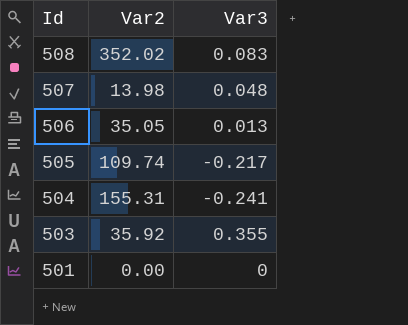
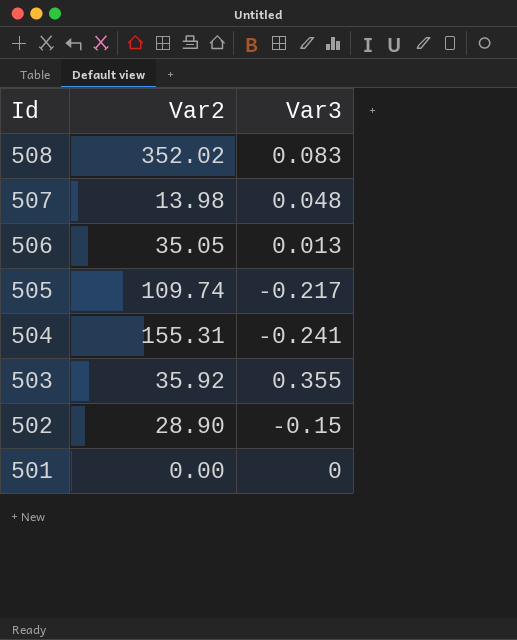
row 502: none -> 28.90 | -0.15

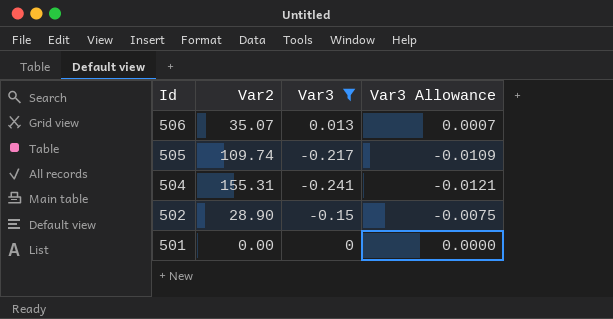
filter: none -> Var3 <= 0.013
column Var3 Allowance | formula: none -> [Var3] * 0.05
506 | Var2: 35.05 -> 35.07

